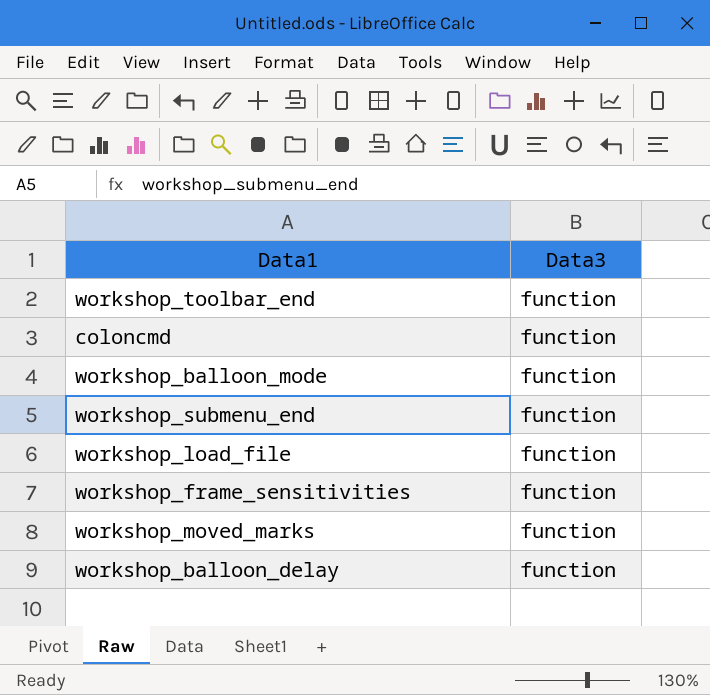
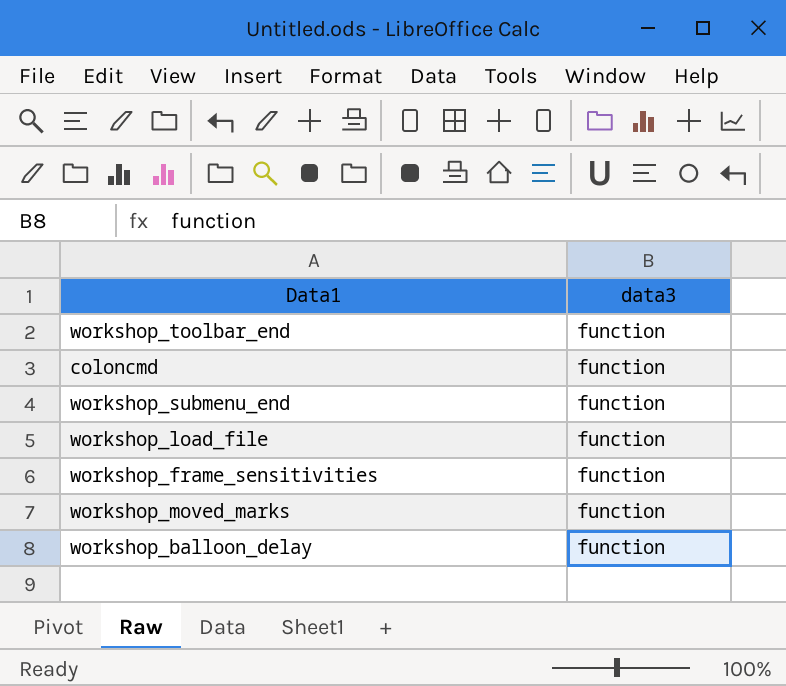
column name: Data3 -> data3
row workshop_balloon_mode: function -> none

